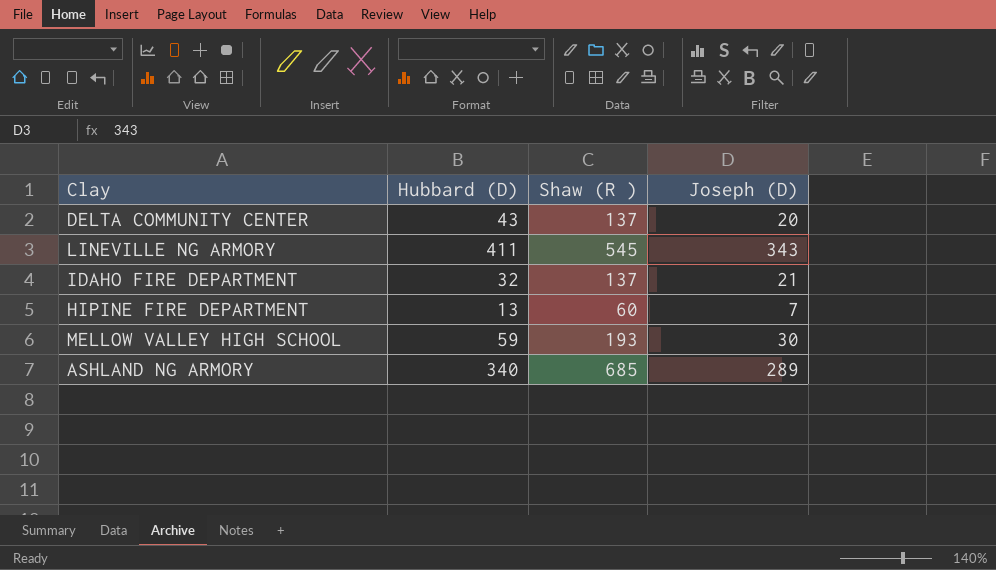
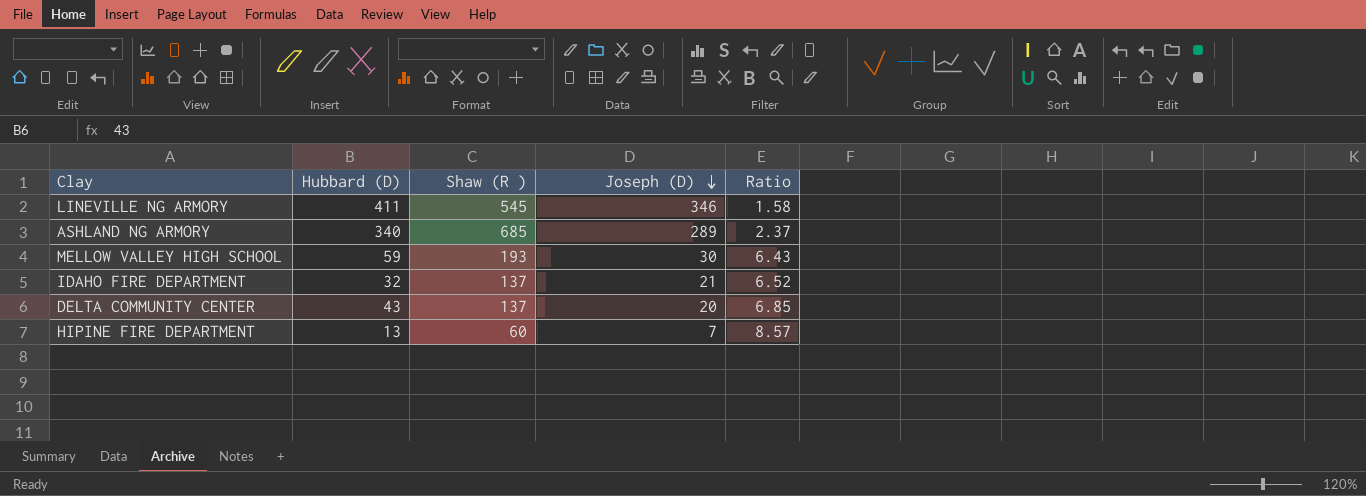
row order: none -> Joseph (D) descending
column Ratio | formula: none -> [Shaw (R )] / [Joseph (D)]
LINEVILLE NG ARMORY | Joseph (D): 343 -> 346

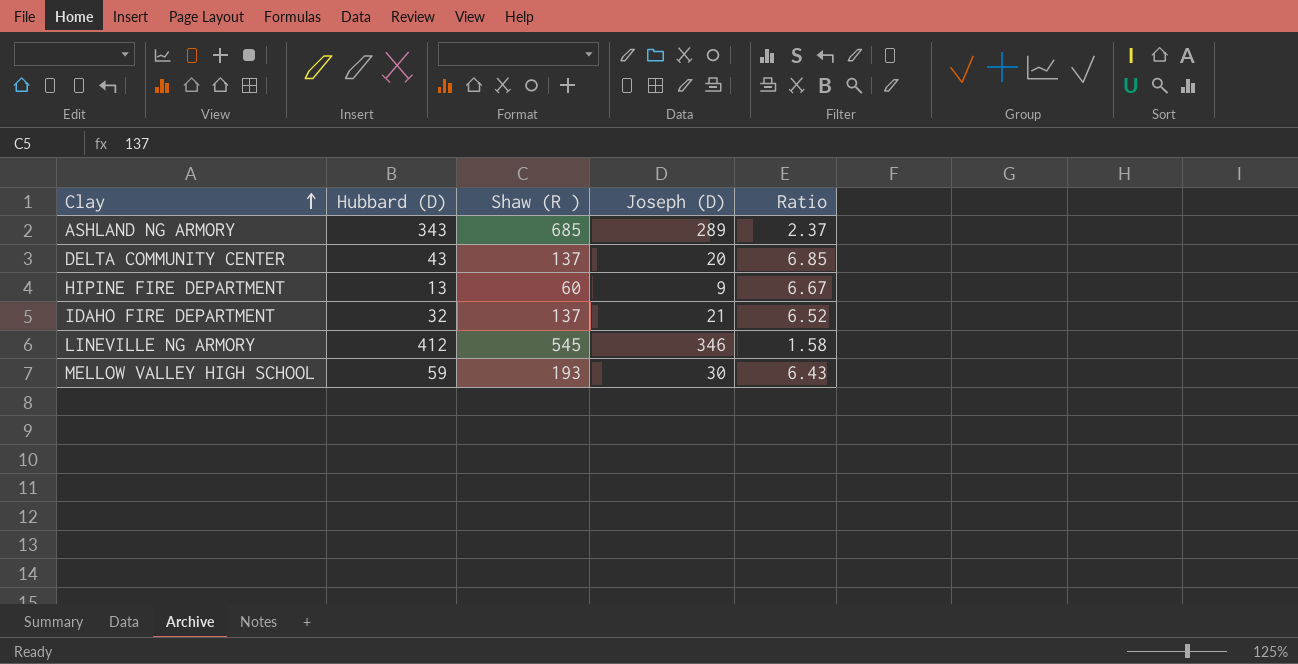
row order: Joseph (D) descending -> Clay ascending
ASHLAND NG ARMORY | Hubbard (D): 340 -> 343
HIPINE FIRE DEPARTMENT | Joseph (D): 7 -> 9
HIPINE FIRE DEPARTMENT | Ratio: 8.57 -> 6.67
LINEVILLE NG ARMORY | Hubbard (D): 411 -> 412

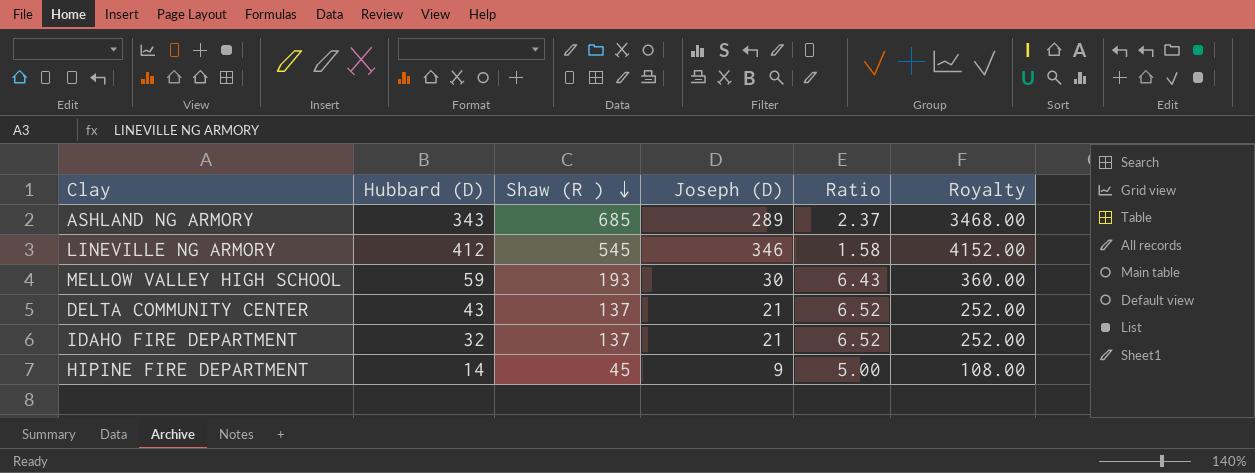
row order: Clay ascending -> Shaw (R ) descending
column Royalty | formula: none -> [Joseph (D)] * 12
DELTA COMMUNITY CENTER | Joseph (D): 20 -> 21
DELTA COMMUNITY CENTER | Ratio: 6.85 -> 6.52
HIPINE FIRE DEPARTMENT | Hubbard (D): 13 -> 14
HIPINE FIRE DEPARTMENT | Shaw (R ): 60 -> 45
HIPINE FIRE DEPARTMENT | Ratio: 6.67 -> 5.00

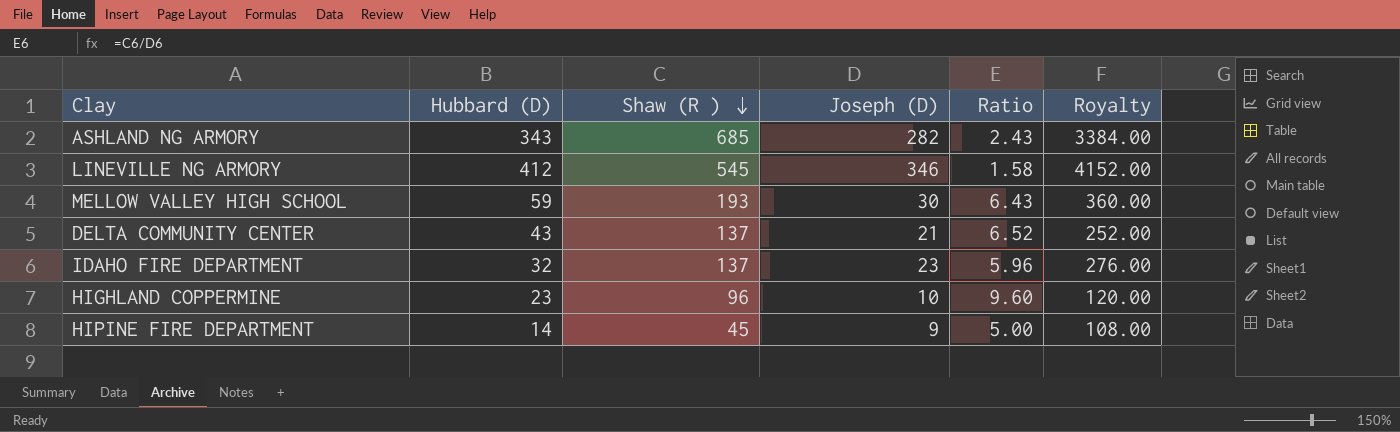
ASHLAND NG ARMORY | Joseph (D): 289 -> 282
ASHLAND NG ARMORY | Ratio: 2.37 -> 2.43
ASHLAND NG ARMORY | Royalty: 3468.00 -> 3384.00
IDAHO FIRE DEPARTMENT | Joseph (D): 21 -> 23
IDAHO FIRE DEPARTMENT | Ratio: 6.52 -> 5.96
IDAHO FIRE DEPARTMENT | Royalty: 252.00 -> 276.00
row HIGHLAND COPPERMINE: none -> 23 | 96 | 10 | 9.60 | 120.00

